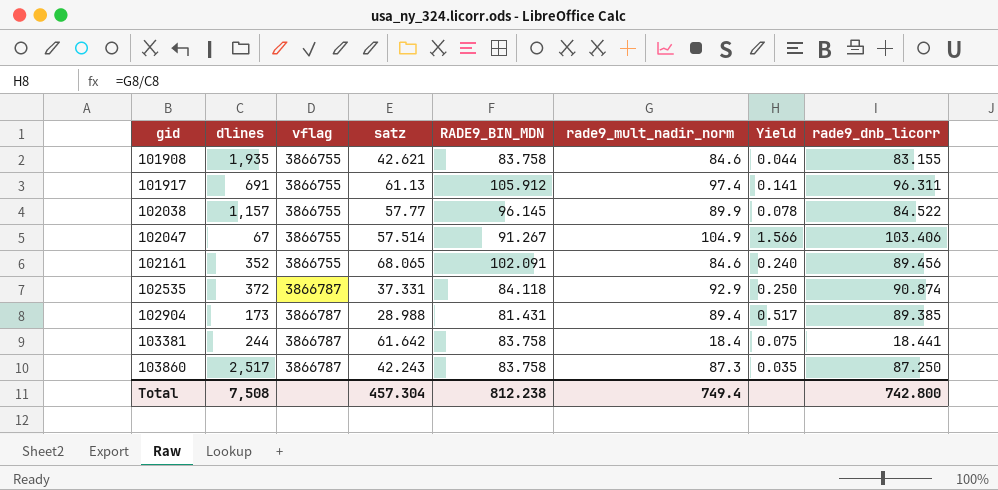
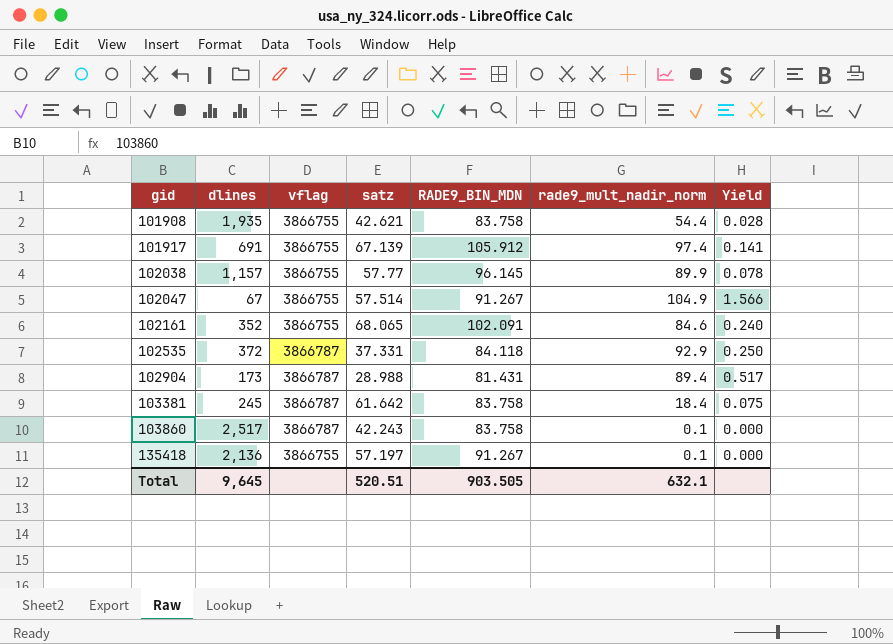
column rade9_dnb_licorr | position: 8 -> none
101908 | rade9_mult_nadir_norm: 84.6 -> 54.4
101908 | Yield: 0.044 -> 0.028
101917 | satz: 61.13 -> 67.139
103381 | dlines: 244 -> 245
103860 | rade9_mult_nadir_norm: 87.3 -> 0.1
103860 | Yield: 0.035 -> 0.000
row 135418: none -> 2,136 | 3866755 | 57.197 | 91.267 | 0.1 | 0.000
Total | dlines: 7,508 -> 9,645
Total | satz: 457.304 -> 520.51
Total | RADE9_BIN_MDN: 812.238 -> 903.505
Total | rade9_mult_nadir_norm: 749.4 -> 632.1

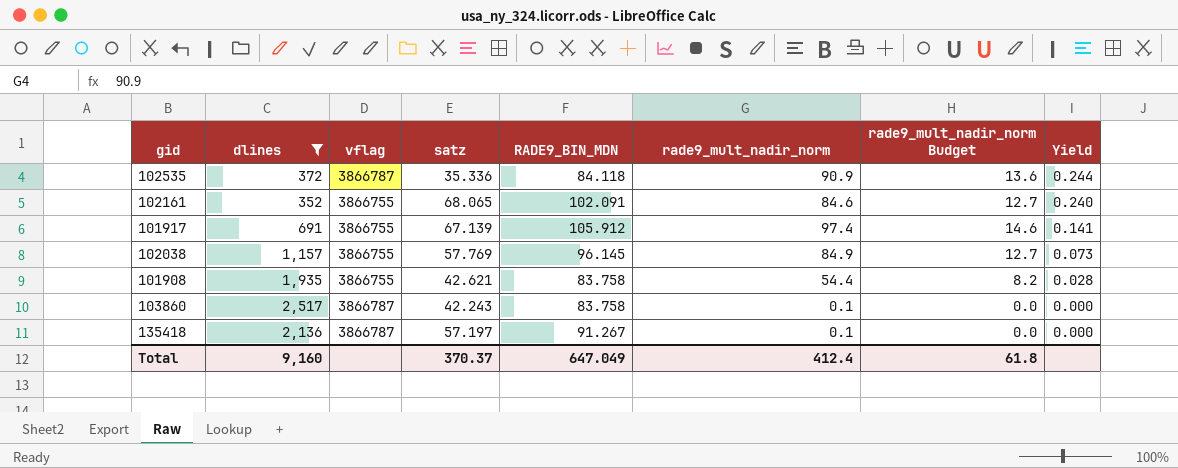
filter: none -> dlines >= 352
row order: gid ascending -> Yield descending
column rade9_mult_nadir_norm Budget | formula: none -> [rade9_mult_nadir_norm] * 0.15
102535 | satz: 37.331 -> 35.336
102535 | rade9_mult_nadir_norm: 92.9 -> 90.9
102535 | Yield: 0.250 -> 0.244
102038 | satz: 57.77 -> 57.769
102038 | rade9_mult_nadir_norm: 89.9 -> 84.9
102038 | Yield: 0.078 -> 0.073
135418 | vflag: 3866755 -> 3866787
Total | dlines: 9,645 -> 9,160
Total | satz: 520.51 -> 370.37
Total | RADE9_BIN_MDN: 903.505 -> 647.049
Total | rade9_mult_nadir_norm: 632.1 -> 412.4

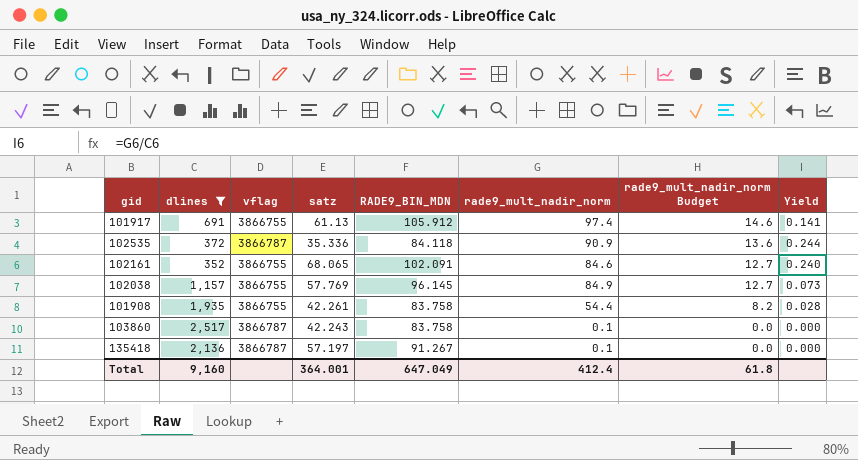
row order: Yield descending -> rade9_mult_nadir_norm Budget descending
101917 | satz: 67.139 -> 61.13
101908 | satz: 42.621 -> 42.261
Total | satz: 370.37 -> 364.001

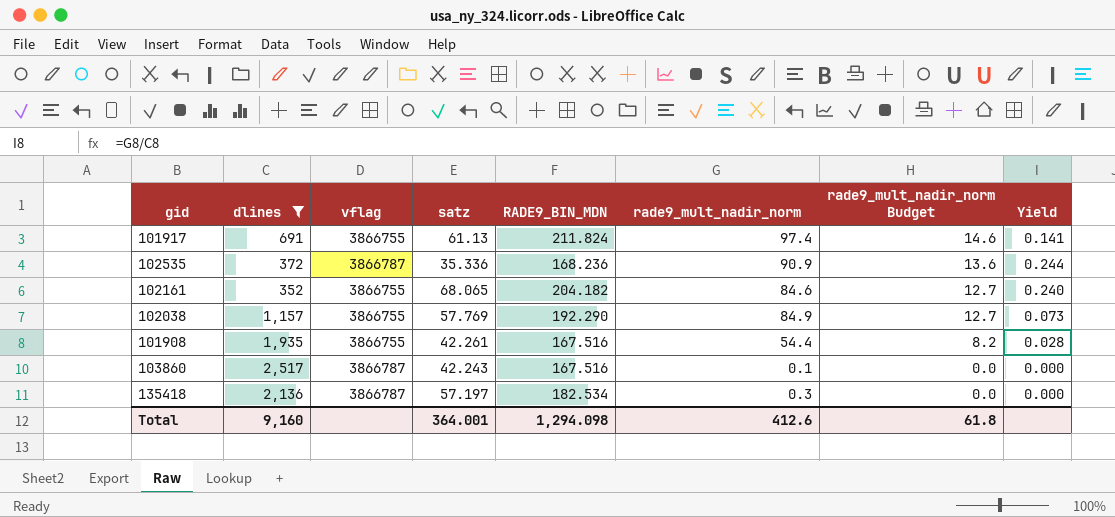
101917 | RADE9_BIN_MDN: 105.912 -> 211.824
102535 | RADE9_BIN_MDN: 84.118 -> 168.236
102161 | RADE9_BIN_MDN: 102.091 -> 204.182
102038 | RADE9_BIN_MDN: 96.145 -> 192.290
101908 | RADE9_BIN_MDN: 83.758 -> 167.516
103860 | RADE9_BIN_MDN: 83.758 -> 167.516
135418 | RADE9_BIN_MDN: 91.267 -> 182.534
135418 | rade9_mult_nadir_norm: 0.1 -> 0.3
Total | RADE9_BIN_MDN: 647.049 -> 1,294.098
Total | rade9_mult_nadir_norm: 412.4 -> 412.6

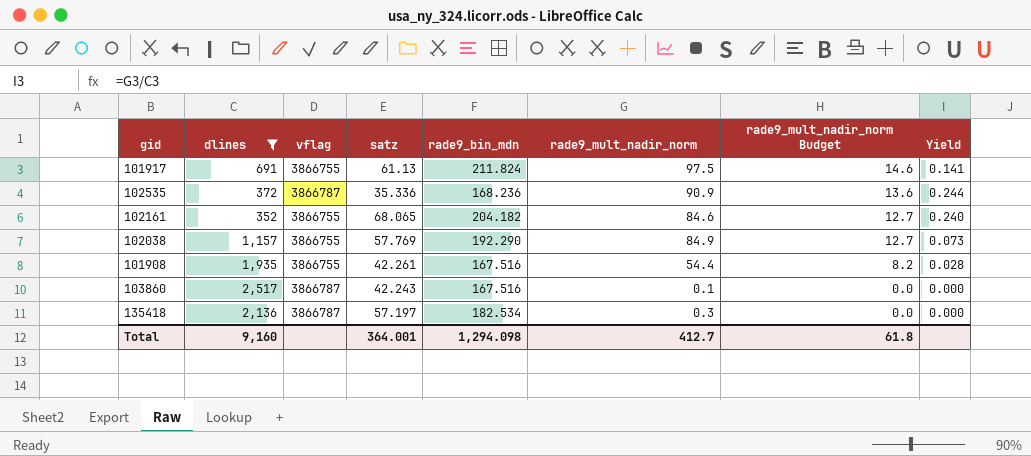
column name: RADE9_BIN_MDN -> rade9_bin_mdn
101917 | rade9_mult_nadir_norm: 97.4 -> 97.5
Total | rade9_mult_nadir_norm: 412.6 -> 412.7

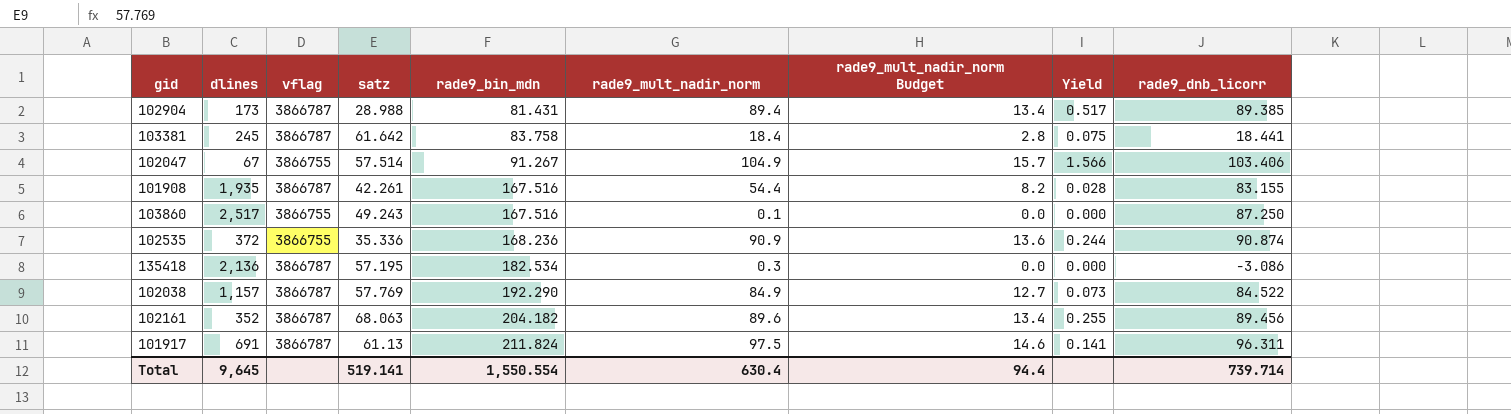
filter: dlines >= 352 -> none
row order: rade9_mult_nadir_norm Budget descending -> rade9_bin_mdn ascending
column rade9_dnb_licorr | position: none -> 9
101908 | vflag: 3866755 -> 3866787
103860 | vflag: 3866787 -> 3866755
103860 | satz: 42.243 -> 49.243
102535 | vflag: 3866787 -> 3866755
135418 | satz: 57.197 -> 57.195
102038 | vflag: 3866755 -> 3866787
102161 | vflag: 3866755 -> 3866787
102161 | satz: 68.065 -> 68.063
102161 | rade9_mult_nadir_norm: 84.6 -> 89.6
102161 | rade9_mult_nadir_norm Budget: 12.7 -> 13.4
102161 | Yield: 0.240 -> 0.255
101917 | vflag: 3866755 -> 3866787
Total | dlines: 9,160 -> 9,645
Total | satz: 364.001 -> 519.141
Total | rade9_bin_mdn: 1,294.098 -> 1,550.554
Total | rade9_mult_nadir_norm: 412.7 -> 630.4
Total | rade9_mult_nadir_norm Budget: 61.8 -> 94.4

